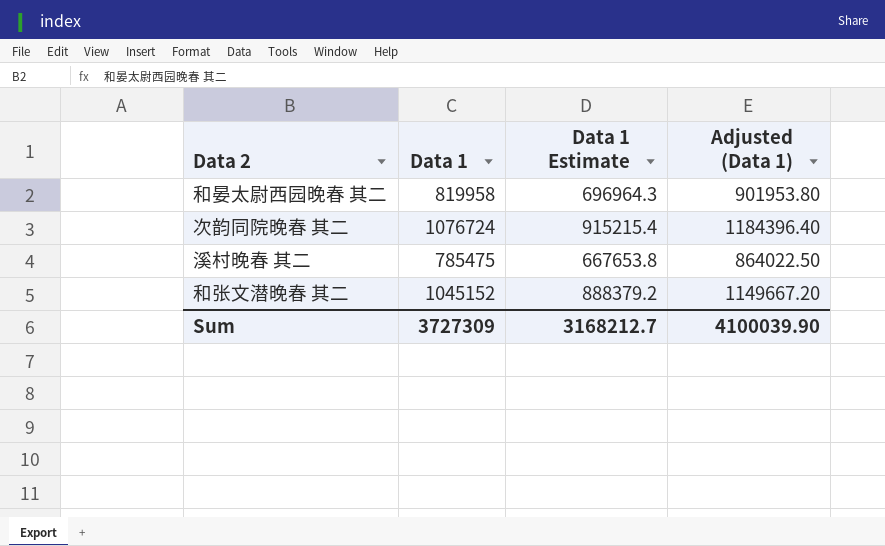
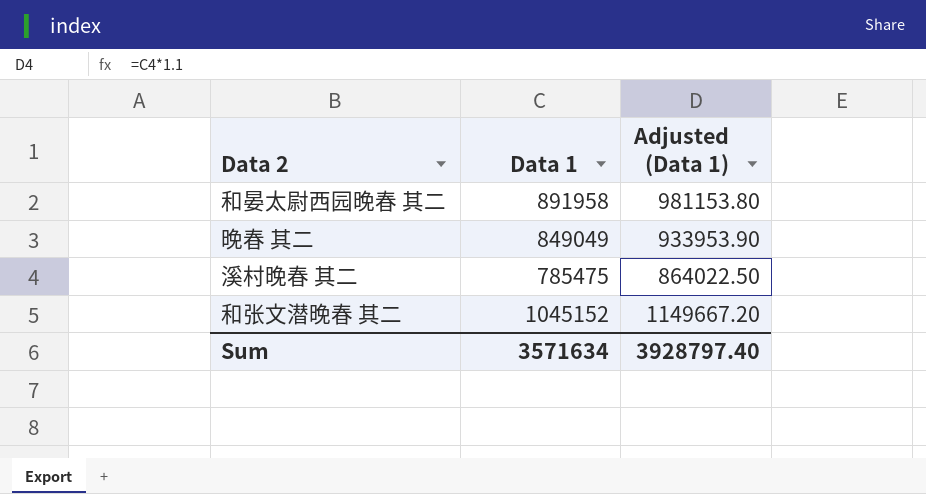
column Data 1 Estimate | formula: [Data 1] * 0.85 -> none
row 次韵同院晚春 其二: 1076724 | 915215.4 | 1184396.40 -> none
和晏太尉西园晚春 其二 | Data 1: 819958 -> 891958
和晏太尉西园晚春 其二 | Adjusted (Data 1): 901953.80 -> 981153.80
row 晚春 其二: none -> 849049 | 933953.90
Sum | Data 1: 3727309 -> 3571634
Sum | Adjusted (Data 1): 4100039.90 -> 3928797.40

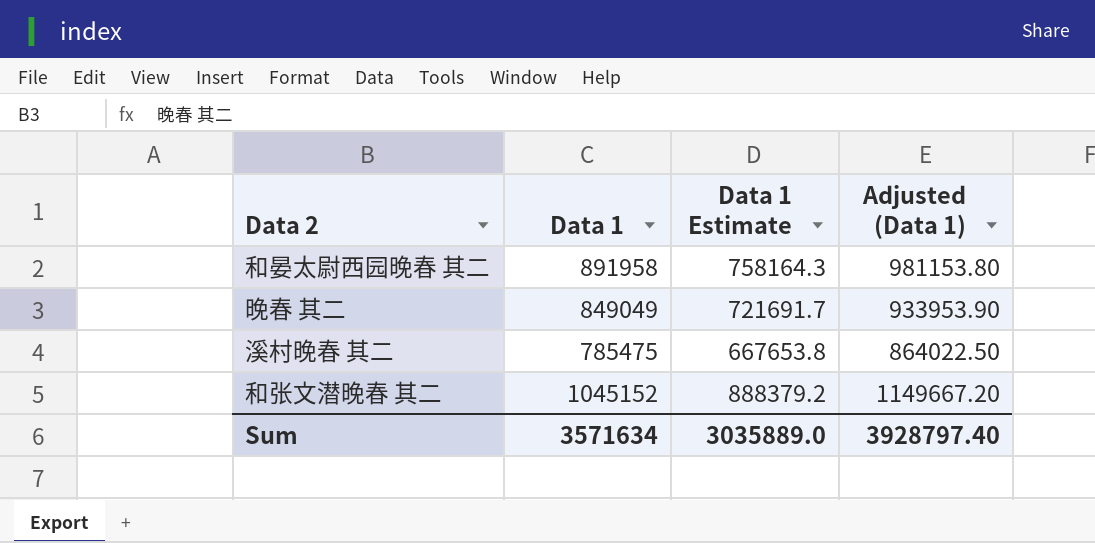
column Data 1 Estimate | formula: none -> [Data 1] * 0.85

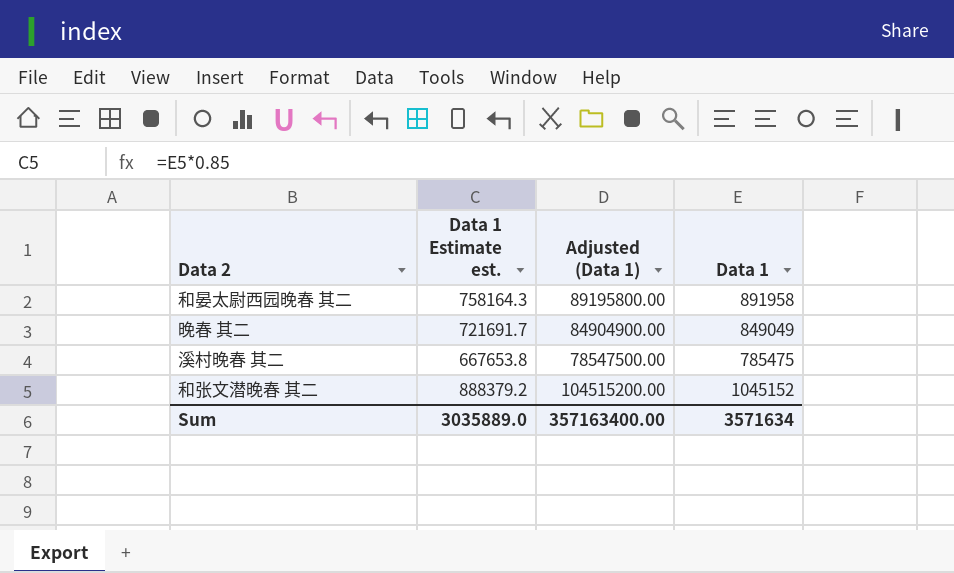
column name: Data 1 Estimate -> Data 1 Estimate est.
column Adjusted (Data 1) | formula: [Data 1] * 1.1 -> [Data 1] * 100
column Data 1 | position: 2 -> 4
Sum | Adjusted (Data 1): 3928797.40 -> 357163400.00

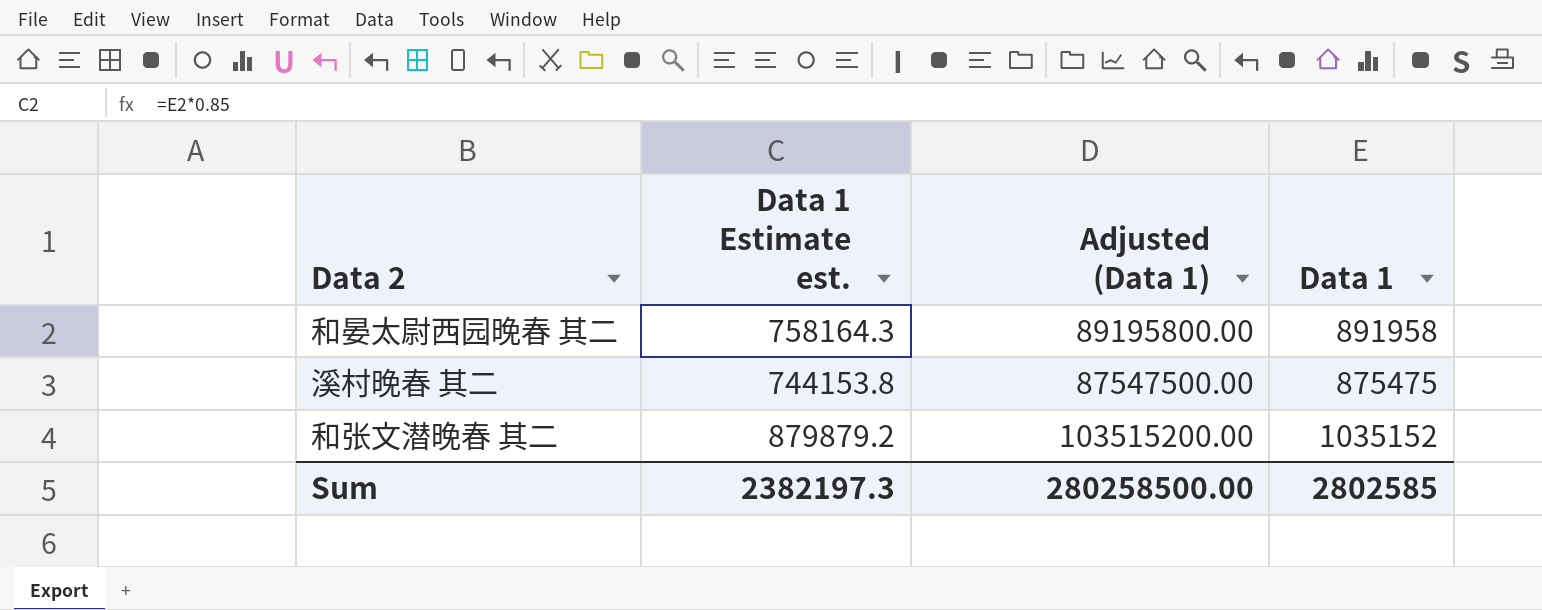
row 晚春 其二: 721691.7 | 84904900.00 | 849049 -> none
溪村晚春 其二 | Data 1 Estimate est.: 667653.8 -> 744153.8
溪村晚春 其二 | Adjusted (Data 1): 78547500.00 -> 87547500.00
溪村晚春 其二 | Data 1: 785475 -> 875475
和张文潜晚春 其二 | Data 1 Estimate est.: 888379.2 -> 879879.2
和张文潜晚春 其二 | Adjusted (Data 1): 104515200.00 -> 103515200.00
和张文潜晚春 其二 | Data 1: 1045152 -> 1035152
Sum | Data 1 Estimate est.: 3035889.0 -> 2382197.3
Sum | Adjusted (Data 1): 357163400.00 -> 280258500.00
Sum | Data 1: 3571634 -> 2802585

